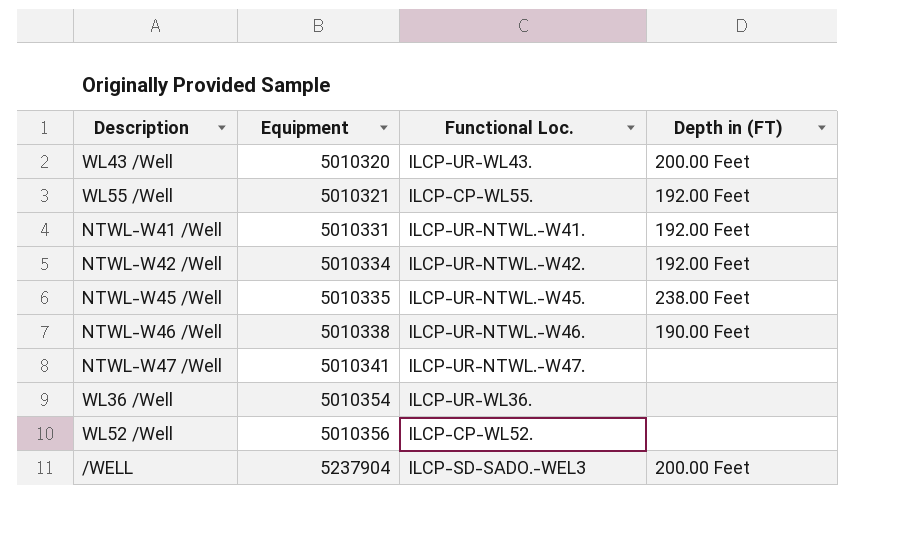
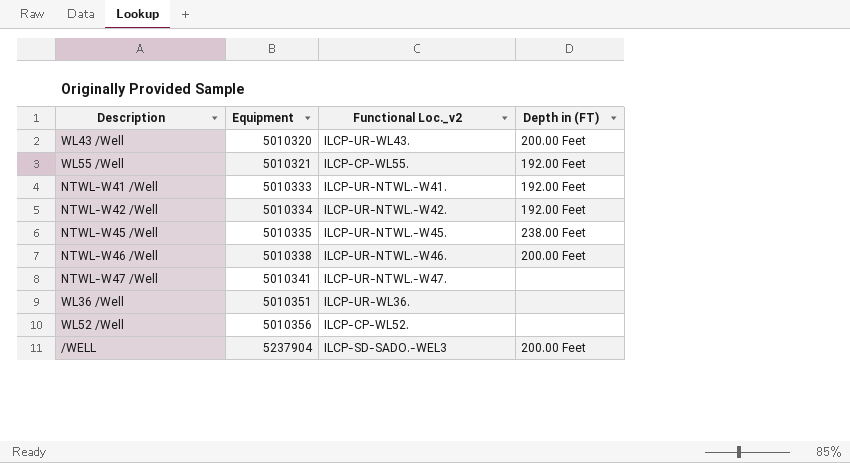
column name: Functional Loc. -> Functional Loc._v2
NTWL-W41 /Well | Equipment: 5010331 -> 5010333
NTWL-W46 /Well | Depth in (FT): 190.00 Feet -> 200.00 Feet
WL36 /Well | Equipment: 5010354 -> 5010351

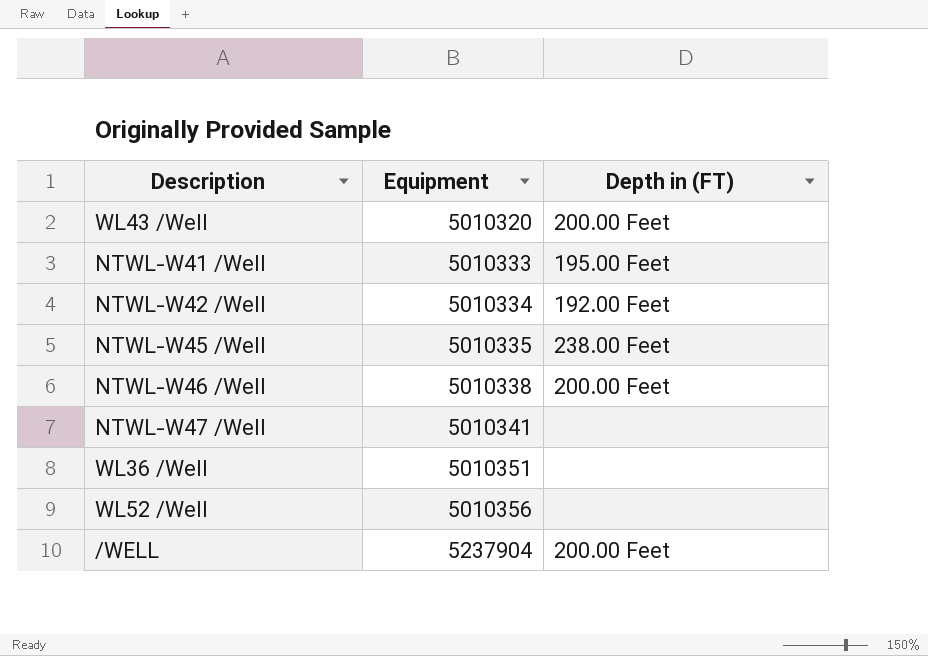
column Functional Loc._v2 | position: 3 -> none
row WL55 /Well: 5010321 | ILCP-CP-WL55. | 192.00 Feet -> none
NTWL-W41 /Well | Depth in (FT): 192.00 Feet -> 195.00 Feet

